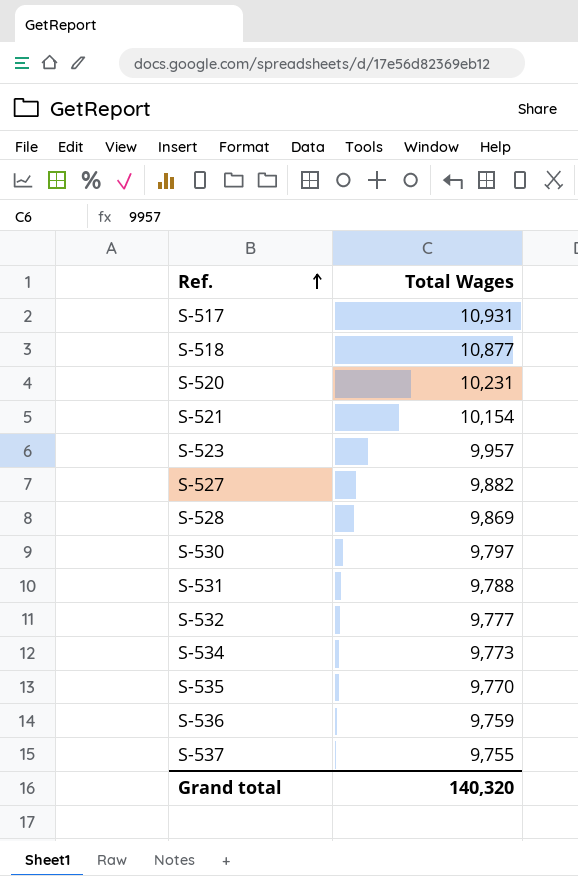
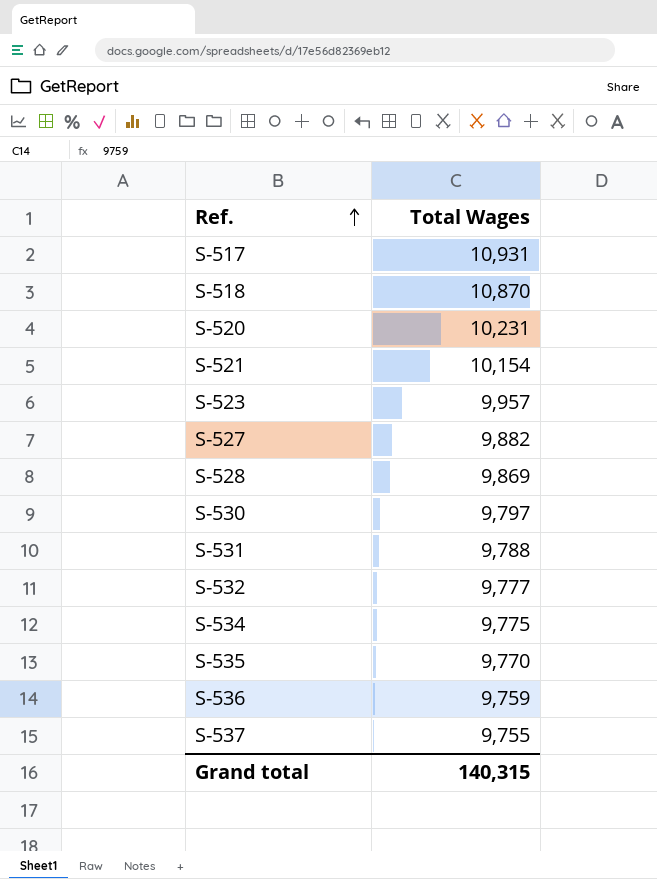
S-518 | Total Wages: 10,877 -> 10,870
S-534 | Total Wages: 9,773 -> 9,775
Grand total | Total Wages: 140,320 -> 140,315

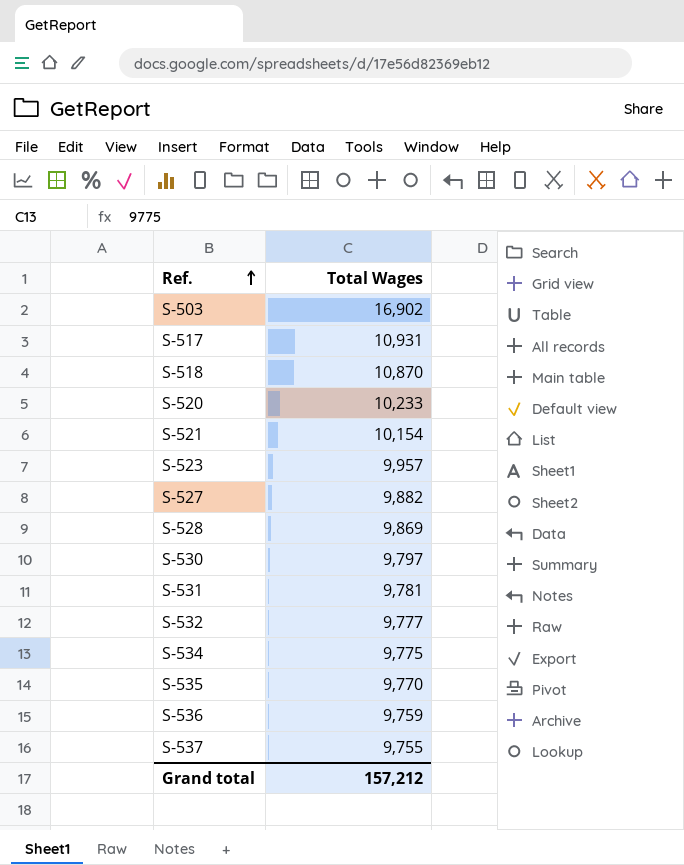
row S-503: none -> 16,902
S-520 | Total Wages: 10,231 -> 10,233
S-531 | Total Wages: 9,788 -> 9,781
Grand total | Total Wages: 140,315 -> 157,212

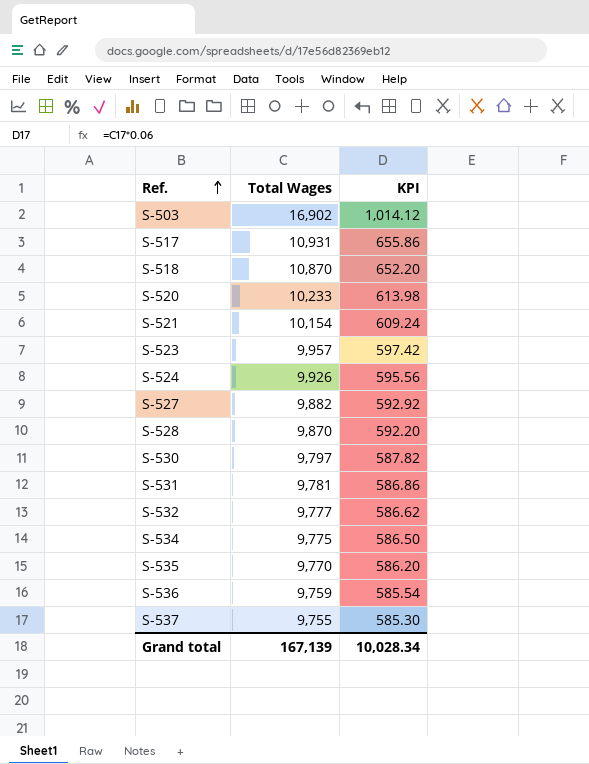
column KPI | formula: none -> [Total Wages] * 0.06
row S-524: none -> 9,926 | 595.56
S-528 | Total Wages: 9,869 -> 9,870
Grand total | Total Wages: 157,212 -> 167,139

